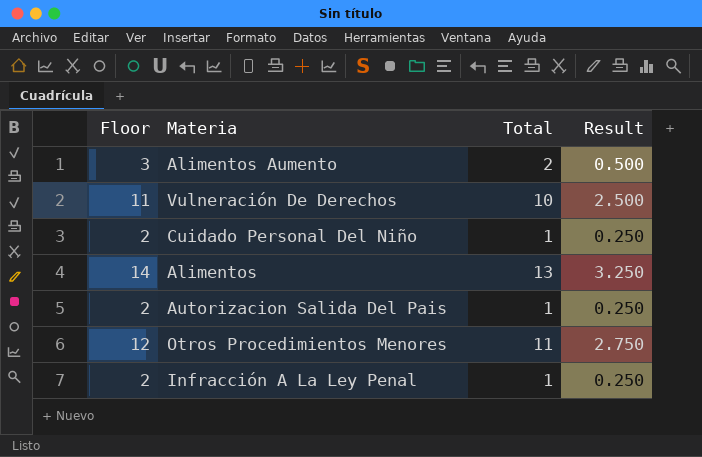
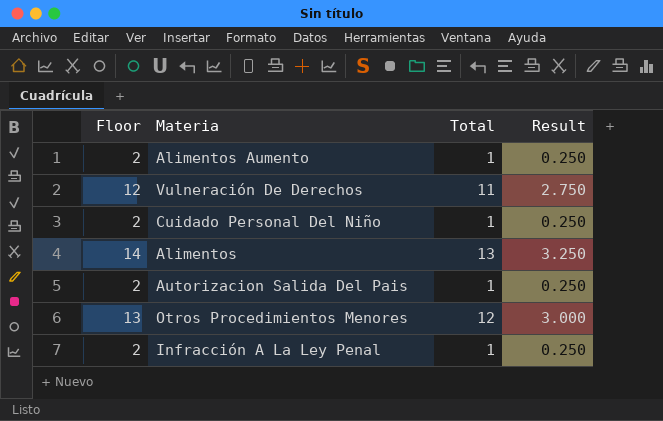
Alimentos Aumento | Floor: 3 -> 2
Alimentos Aumento | Total: 2 -> 1
Alimentos Aumento | Result: 0.500 -> 0.250
Vulneración De Derechos | Floor: 11 -> 12
Vulneración De Derechos | Total: 10 -> 11
Vulneración De Derechos | Result: 2.500 -> 2.750
Otros Procedimientos Menores | Floor: 12 -> 13
Otros Procedimientos Menores | Total: 11 -> 12
Otros Procedimientos Menores | Result: 2.750 -> 3.000

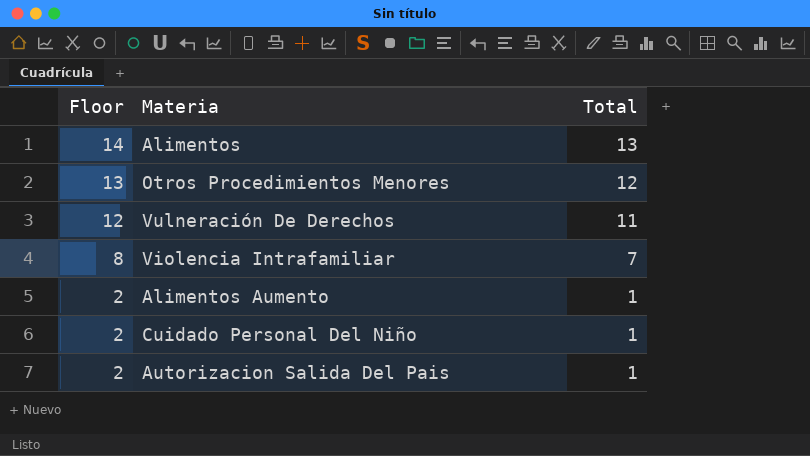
row order: none -> Floor descending
column Result | formula: [Total] * 0.25 -> none
row Infracción A La Ley Penal: 2 | 1 | 0.250 -> none
row Violencia Intrafamiliar: none -> 8 | 7

